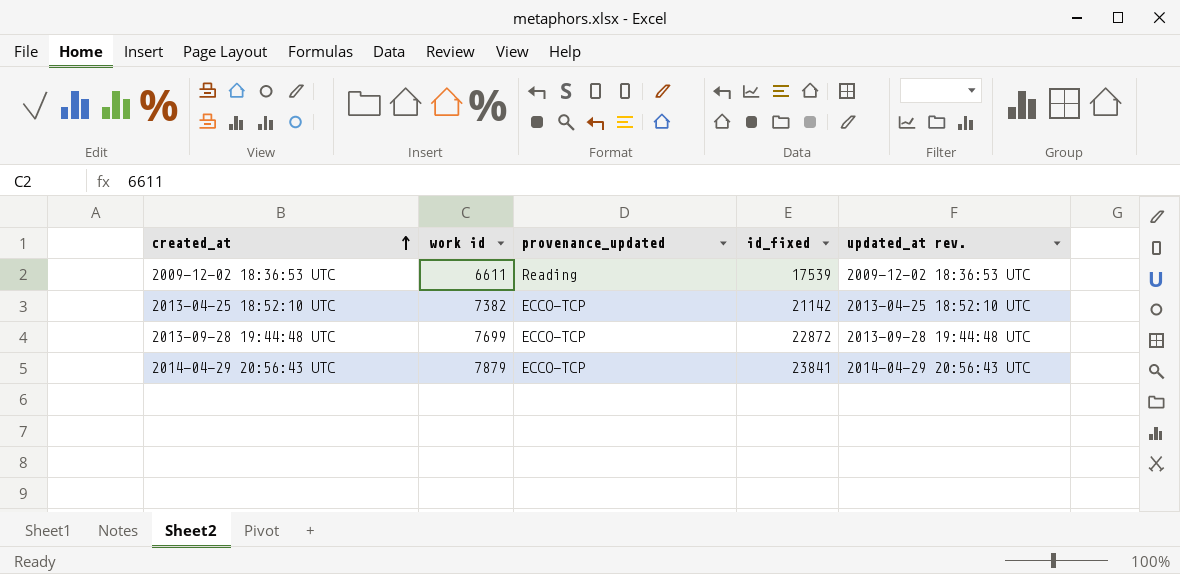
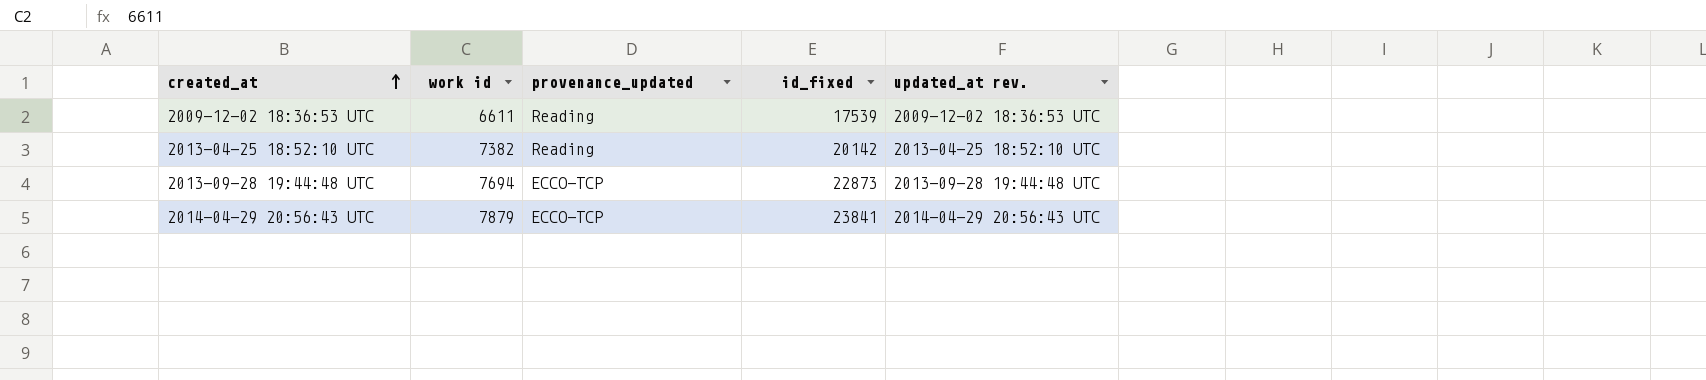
2013-04-25 18:52:10 UTC | provenance_updated: ECCO-TCP -> Reading
2013-04-25 18:52:10 UTC | id_fixed: 21142 -> 20142
2013-09-28 19:44:48 UTC | work id: 7699 -> 7694
2013-09-28 19:44:48 UTC | id_fixed: 22872 -> 22873

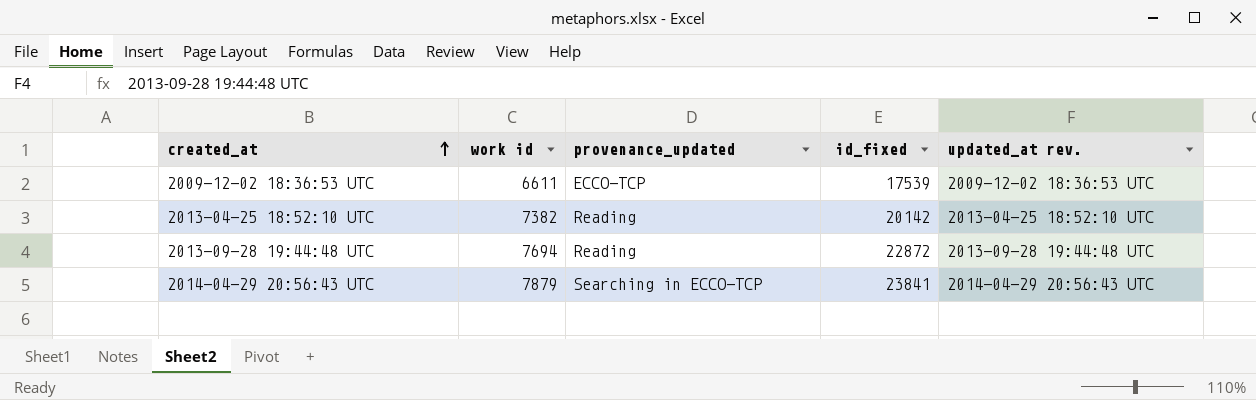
2009-12-02 18:36:53 UTC | provenance_updated: Reading -> ECCO-TCP
2013-09-28 19:44:48 UTC | provenance_updated: ECCO-TCP -> Reading
2013-09-28 19:44:48 UTC | id_fixed: 22873 -> 22872
2014-04-29 20:56:43 UTC | provenance_updated: ECCO-TCP -> Searching in ECCO-TCP

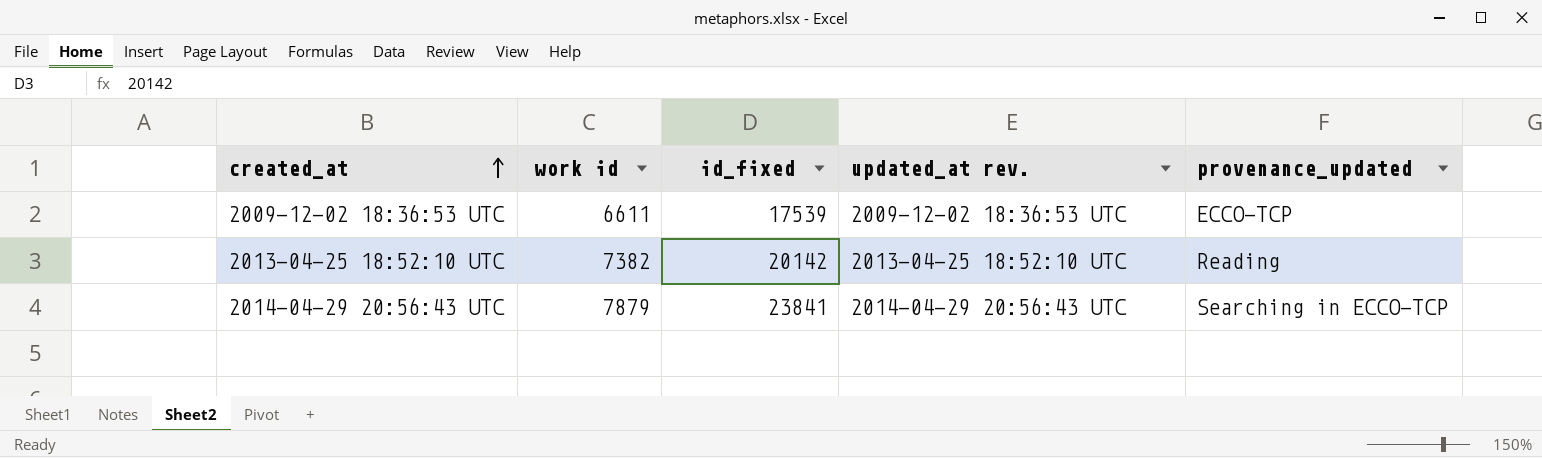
column provenance_updated | position: 3 -> 5
row 2013-09-28 19:44:48 UTC: 7694 | Reading | 22872 | 2013-09-28 19:44:48 UTC -> none

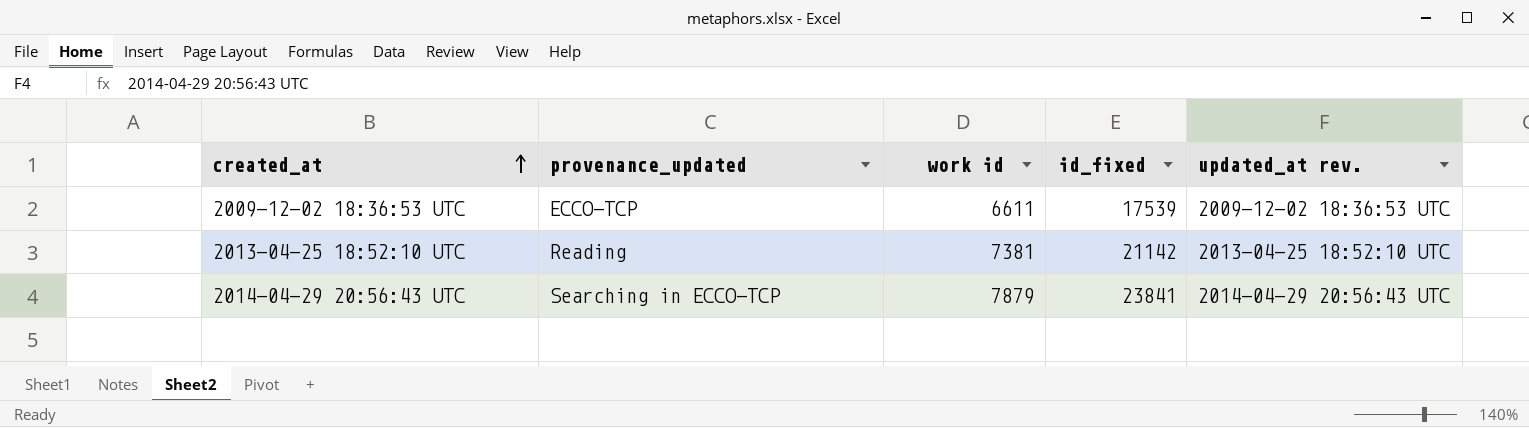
column provenance_updated | position: 5 -> 2
2013-04-25 18:52:10 UTC | work id: 7382 -> 7381
2013-04-25 18:52:10 UTC | id_fixed: 20142 -> 21142

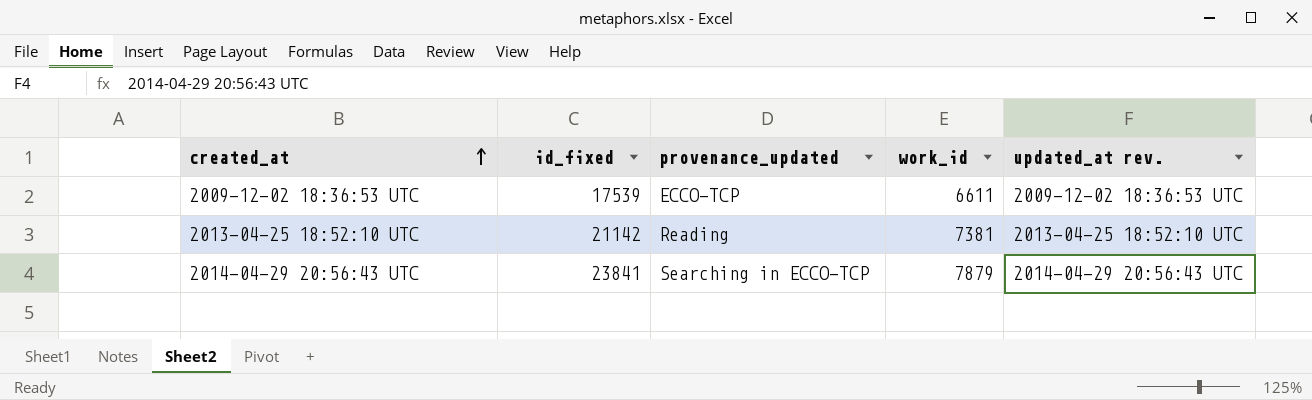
column id_fixed | position: 4 -> 2
column name: work id -> work_id

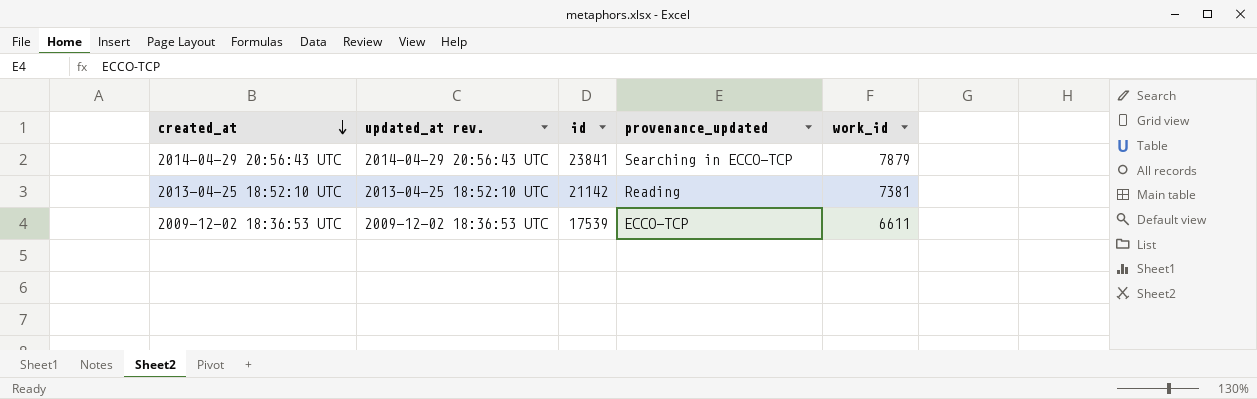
row order: created_at ascending -> created_at descending
column updated_at rev. | position: 5 -> 2
column name: id_fixed -> id

